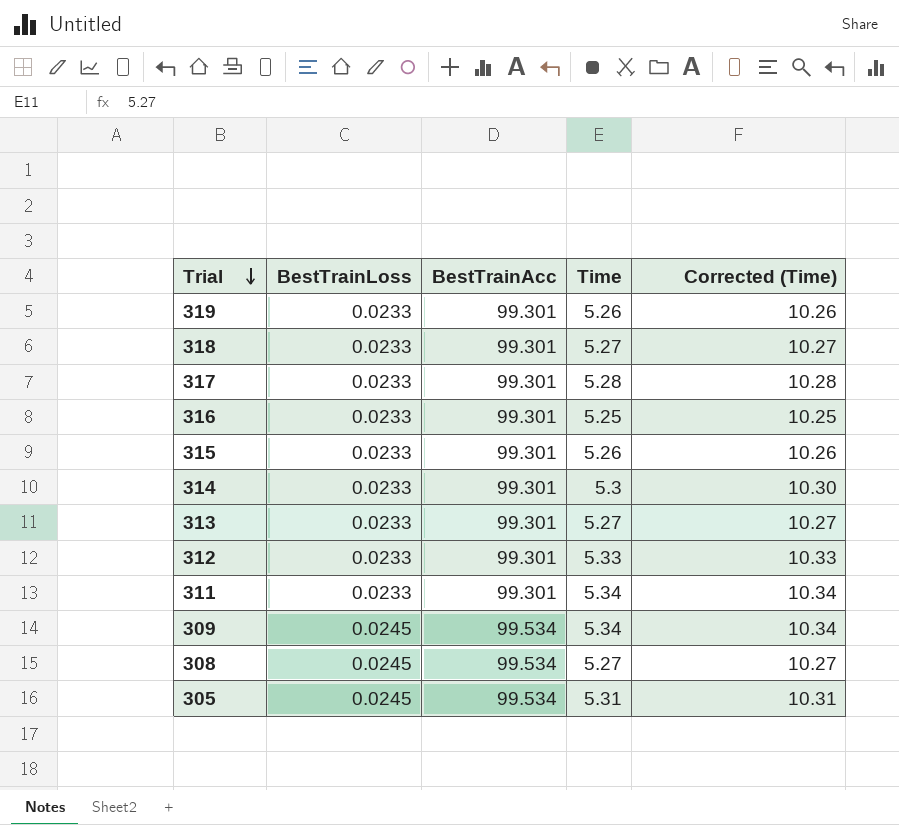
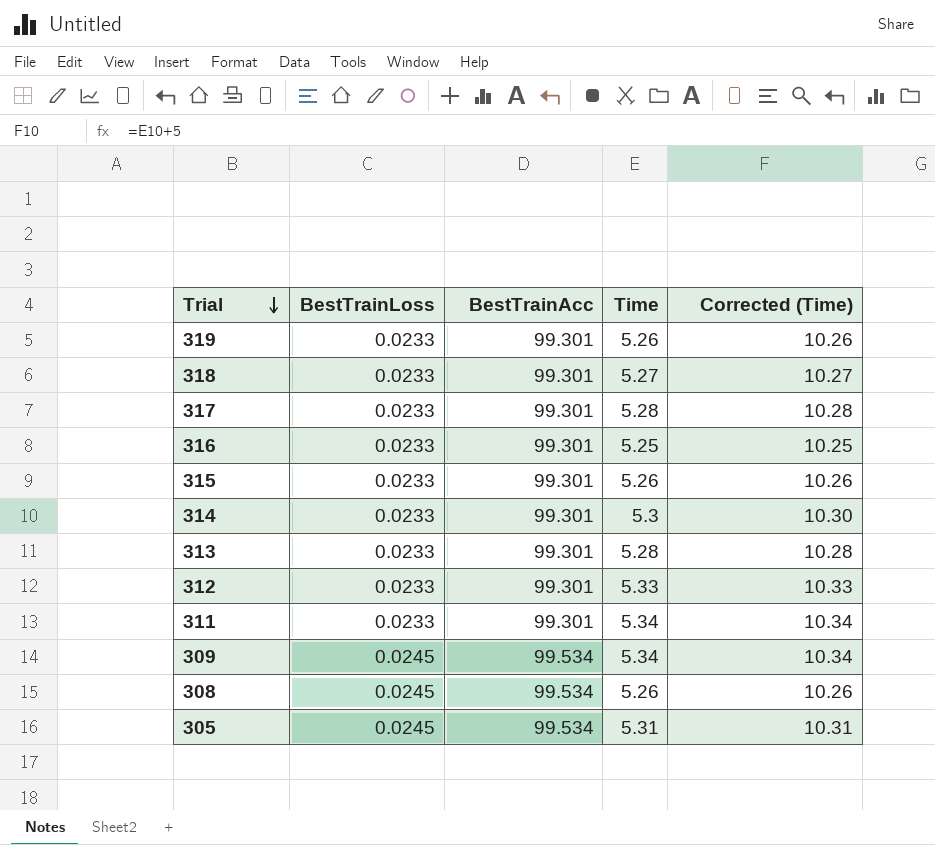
313 | Time: 5.27 -> 5.28
313 | Corrected (Time): 10.27 -> 10.28
308 | Time: 5.27 -> 5.26
308 | Corrected (Time): 10.27 -> 10.26

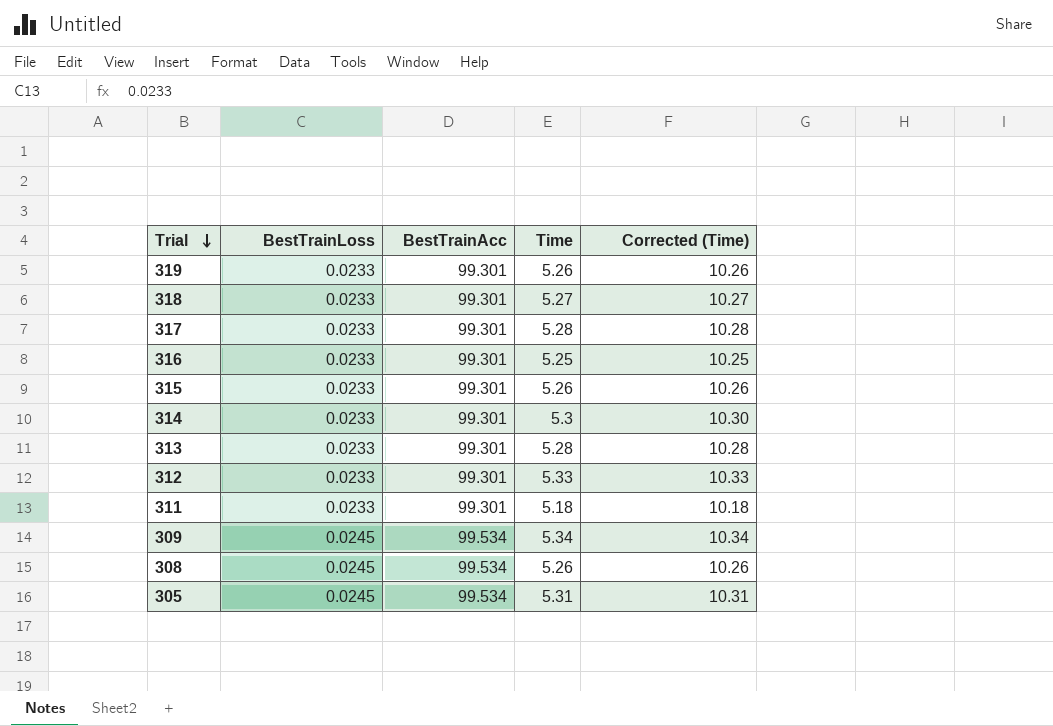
311 | Time: 5.34 -> 5.18
311 | Corrected (Time): 10.34 -> 10.18

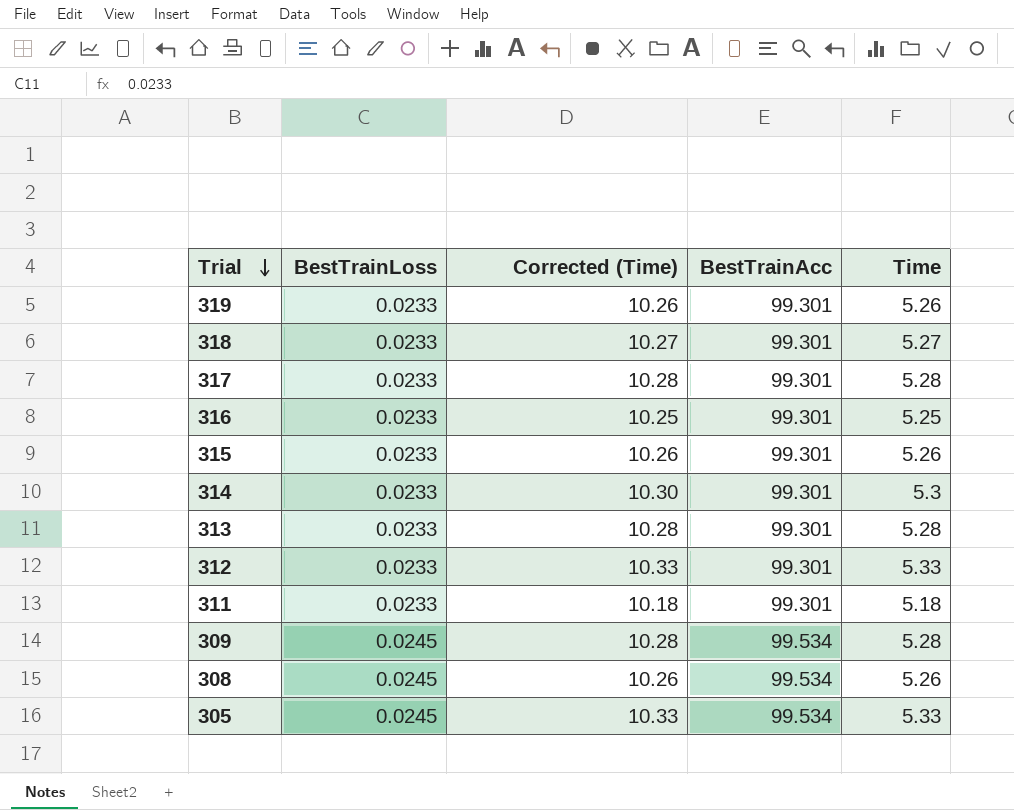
column Corrected (Time) | position: 5 -> 3
309 | Corrected (Time): 10.34 -> 10.28
309 | Time: 5.34 -> 5.28
305 | Corrected (Time): 10.31 -> 10.33
305 | Time: 5.31 -> 5.33

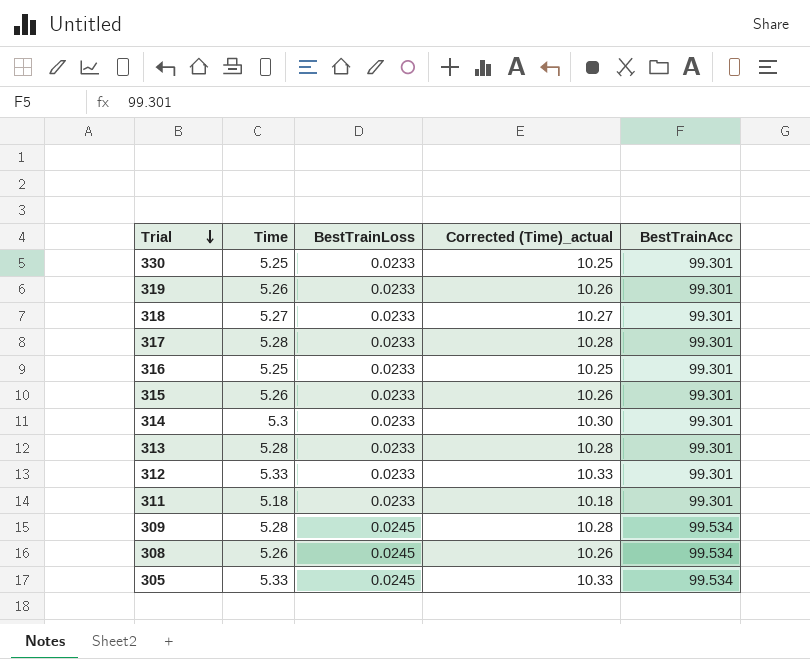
column Time | position: 5 -> 2
column name: Corrected (Time) -> Corrected (Time)_actual
row 330: none -> 5.25 | 0.0233 | 10.25 | 99.301

